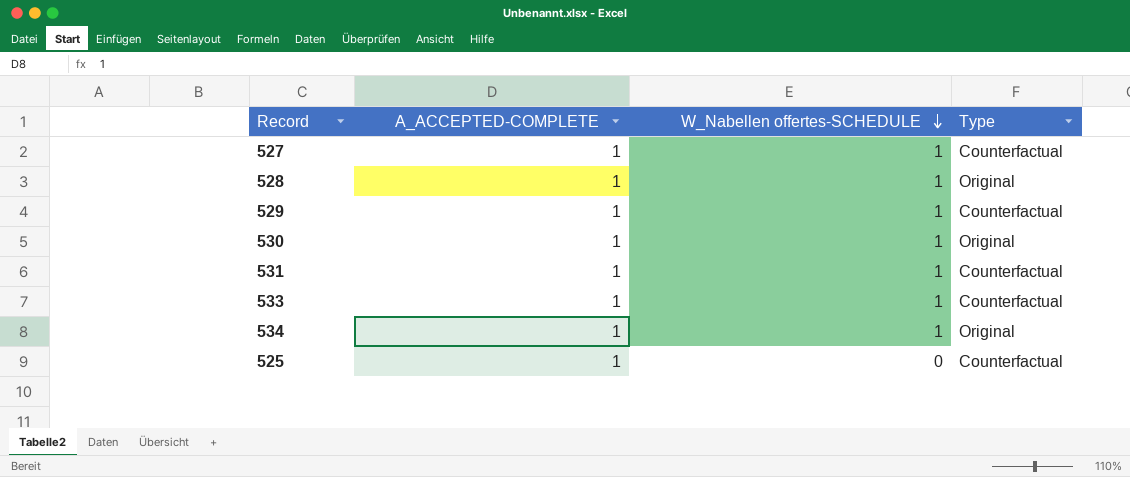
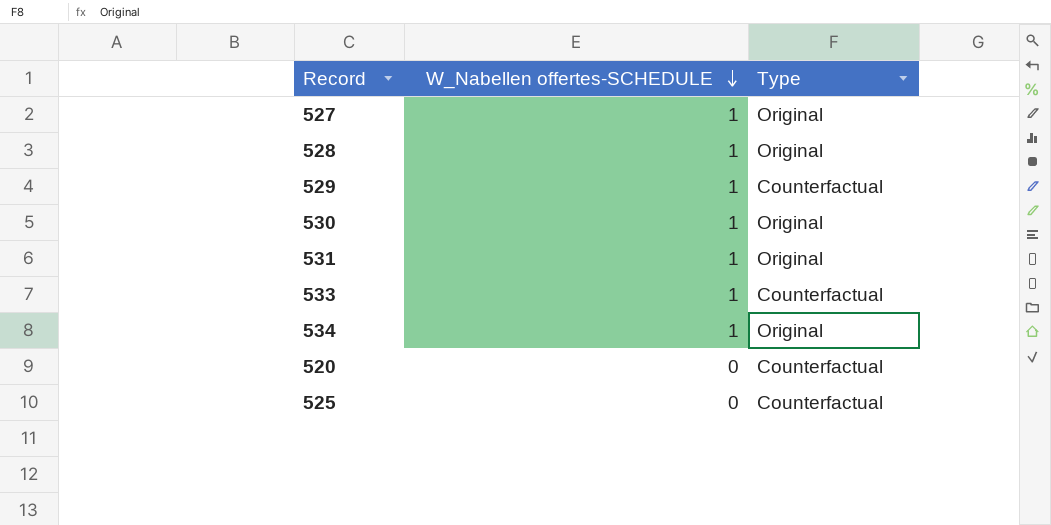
column A_ACCEPTED-COMPLETE | position: 2 -> none
527 | Type: Counterfactual -> Original
531 | Type: Counterfactual -> Original
row 520: none -> 0 | Counterfactual

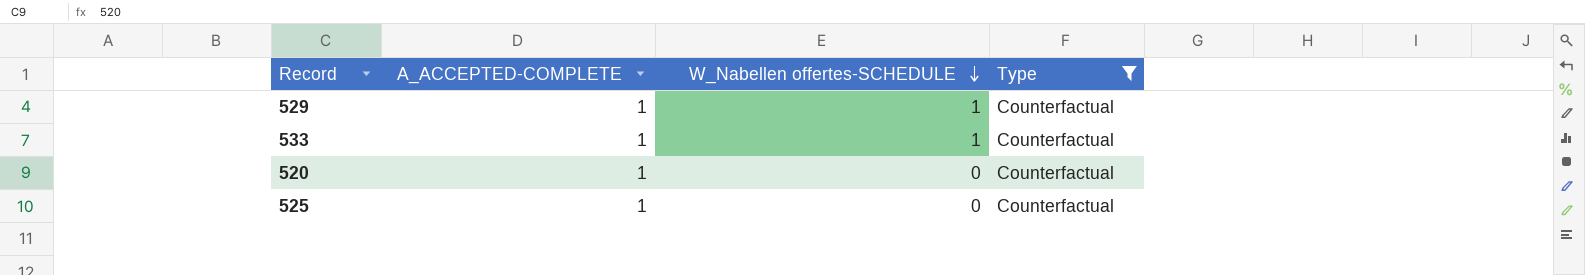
filter: none -> Type = Counterfactual
column A_ACCEPTED-COMPLETE | position: none -> 2

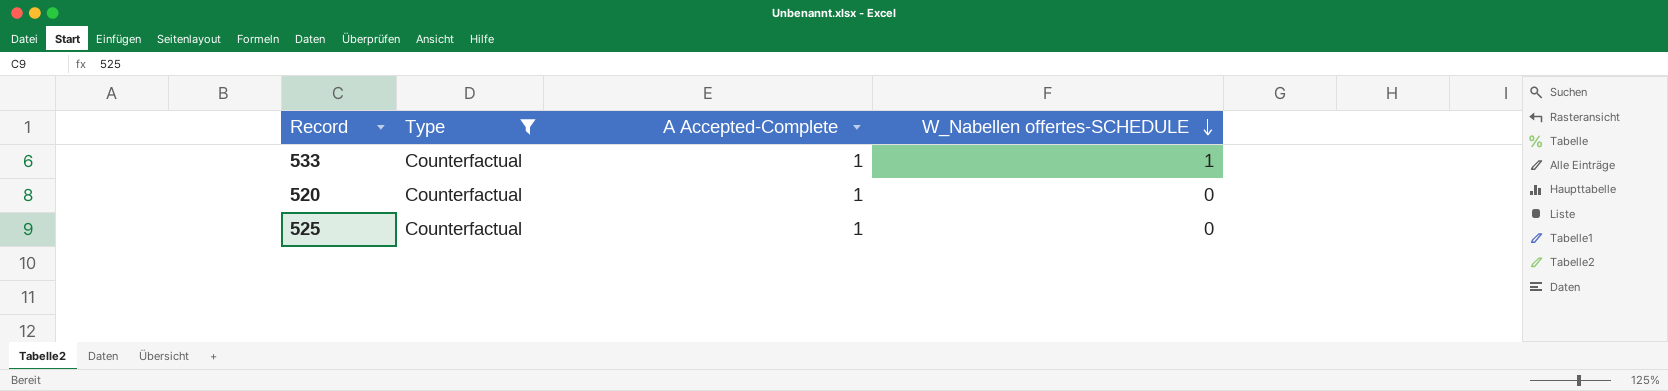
column Type | position: 4 -> 2
column name: A_ACCEPTED-COMPLETE -> A Accepted-Complete
row 529: 1 | 1 | Counterfactual -> none

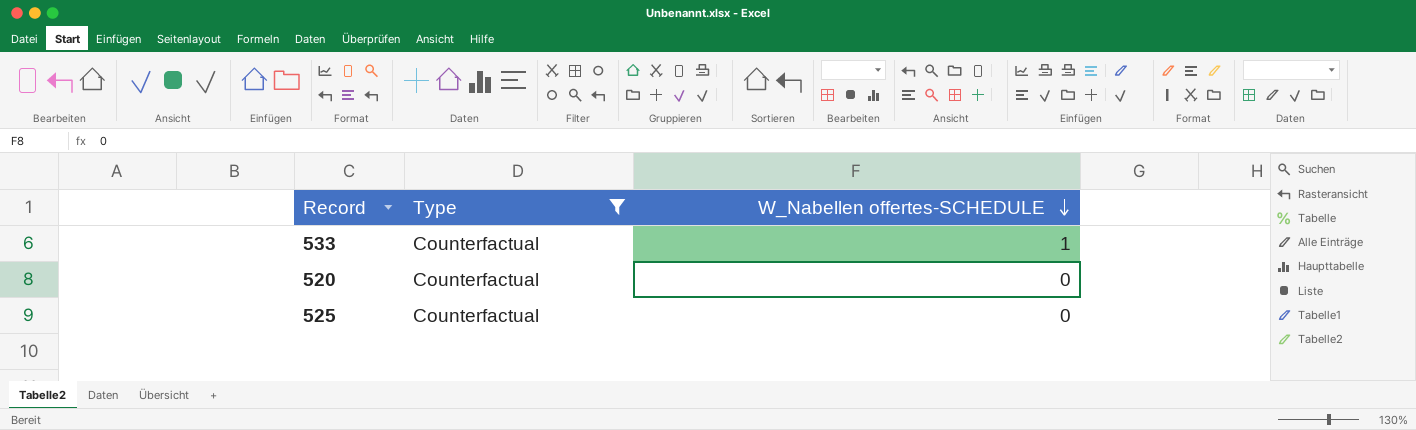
column A Accepted-Complete | position: 3 -> none

